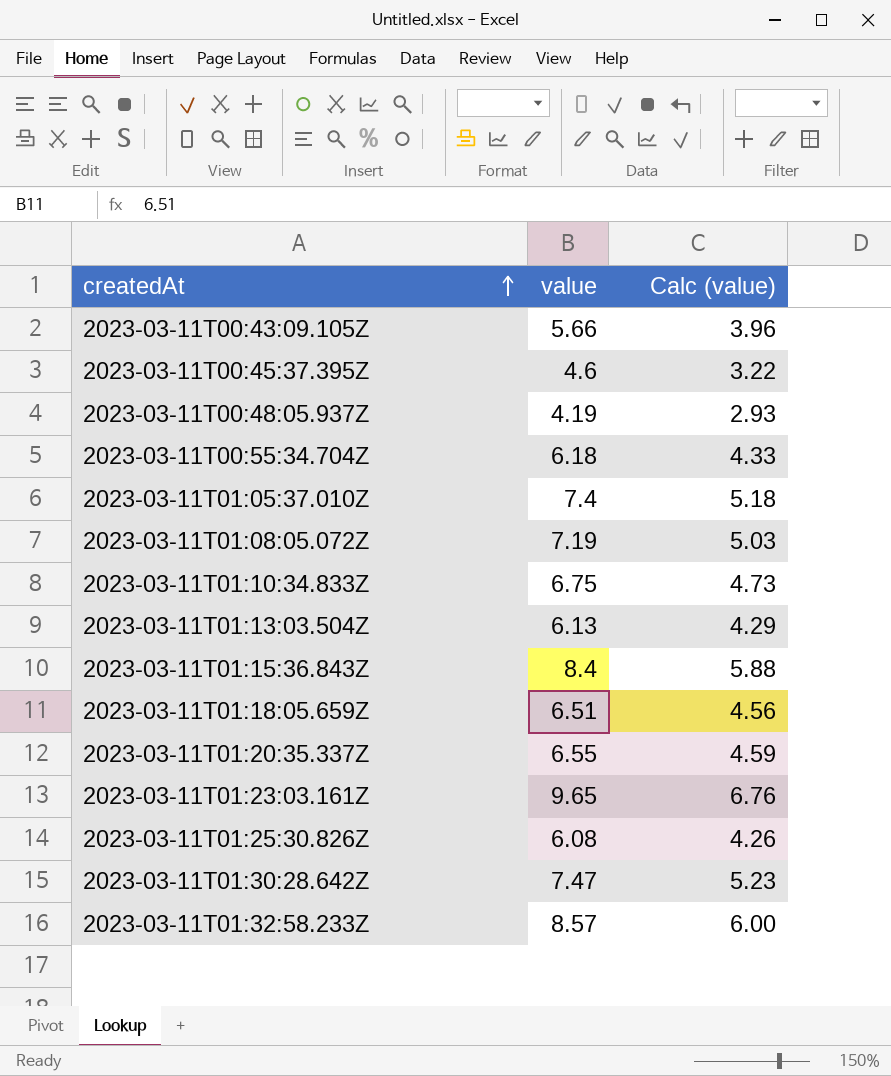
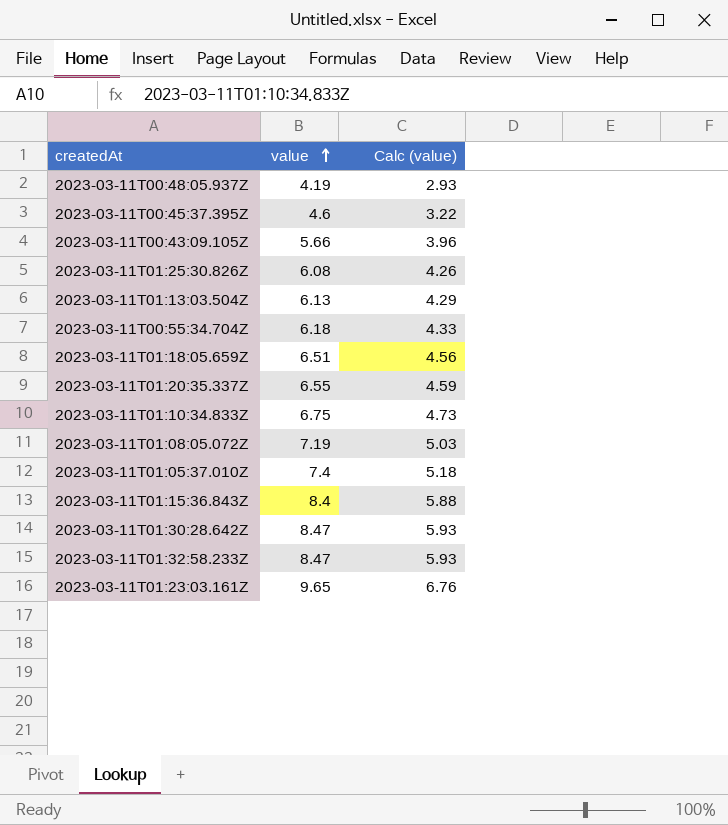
row order: createdAt ascending -> value ascending
2023-03-11T01:30:28.642Z | value: 7.47 -> 8.47
2023-03-11T01:30:28.642Z | Calc (value): 5.23 -> 5.93
2023-03-11T01:32:58.233Z | value: 8.57 -> 8.47
2023-03-11T01:32:58.233Z | Calc (value): 6.00 -> 5.93

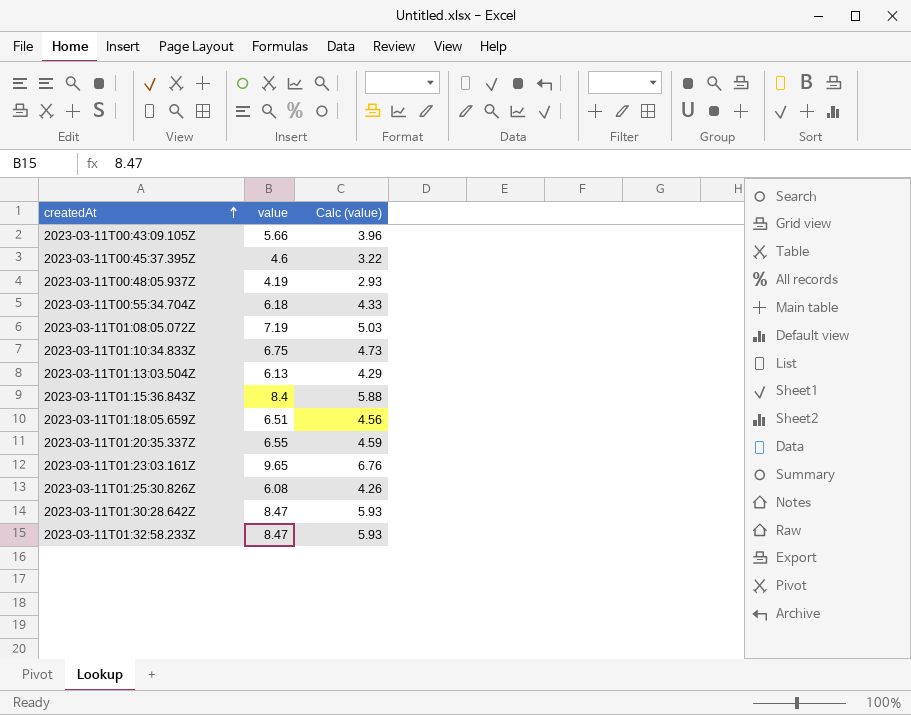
row order: value ascending -> createdAt ascending
row 2023-03-11T01:05:37.010Z: 7.4 | 5.18 -> none

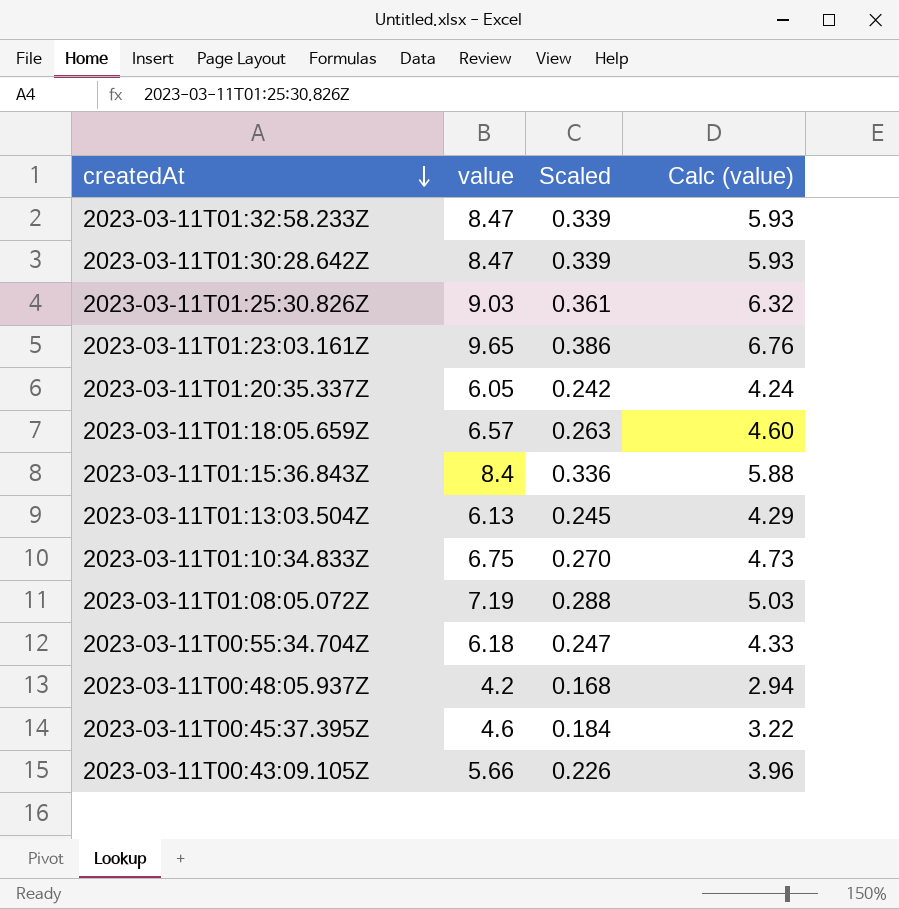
row order: createdAt ascending -> createdAt descending
column Scaled | formula: none -> [value] * 0.04
2023-03-11T01:25:30.826Z | value: 6.08 -> 9.03
2023-03-11T01:25:30.826Z | Calc (value): 4.26 -> 6.32
2023-03-11T01:20:35.337Z | value: 6.55 -> 6.05
2023-03-11T01:20:35.337Z | Calc (value): 4.59 -> 4.24
2023-03-11T01:18:05.659Z | value: 6.51 -> 6.57
2023-03-11T01:18:05.659Z | Calc (value): 4.56 -> 4.60
2023-03-11T00:48:05.937Z | value: 4.19 -> 4.2
2023-03-11T00:48:05.937Z | Calc (value): 2.93 -> 2.94

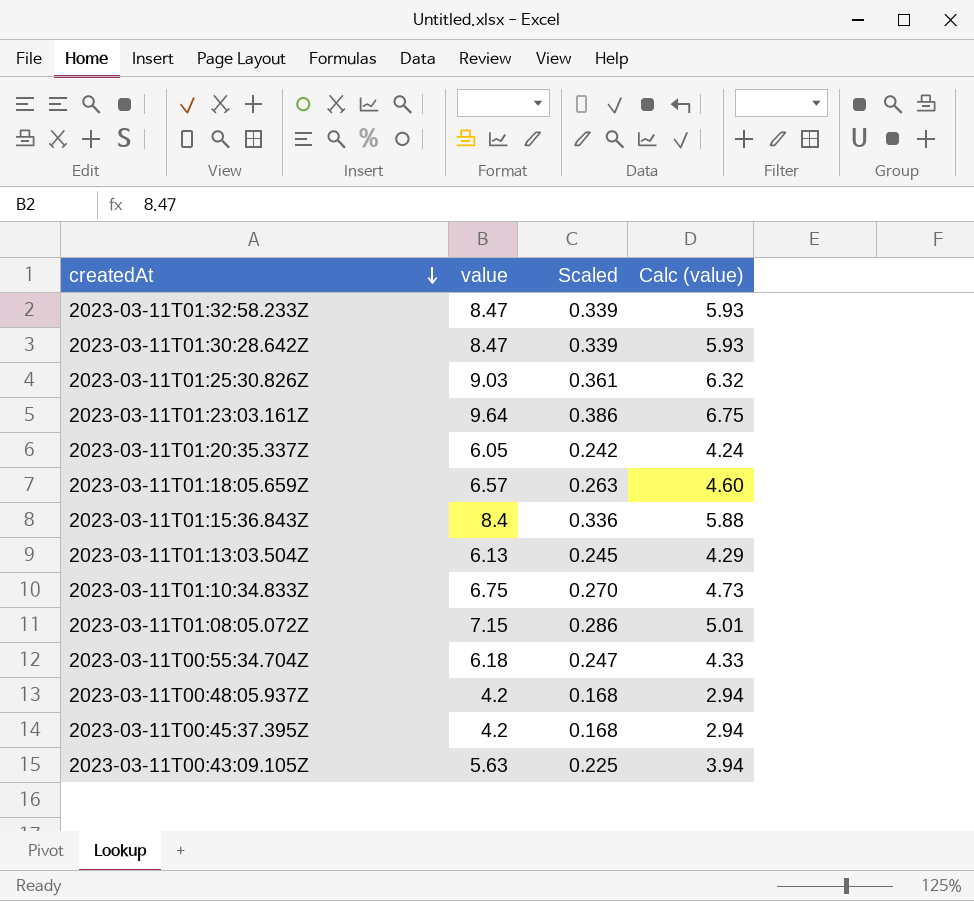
2023-03-11T01:23:03.161Z | value: 9.65 -> 9.64
2023-03-11T01:23:03.161Z | Calc (value): 6.76 -> 6.75
2023-03-11T01:08:05.072Z | value: 7.19 -> 7.15
2023-03-11T01:08:05.072Z | Scaled: 0.288 -> 0.286
2023-03-11T01:08:05.072Z | Calc (value): 5.03 -> 5.01
2023-03-11T00:45:37.395Z | value: 4.6 -> 4.2
2023-03-11T00:45:37.395Z | Scaled: 0.184 -> 0.168
2023-03-11T00:45:37.395Z | Calc (value): 3.22 -> 2.94
2023-03-11T00:43:09.105Z | value: 5.66 -> 5.63
2023-03-11T00:43:09.105Z | Scaled: 0.226 -> 0.225
2023-03-11T00:43:09.105Z | Calc (value): 3.96 -> 3.94

